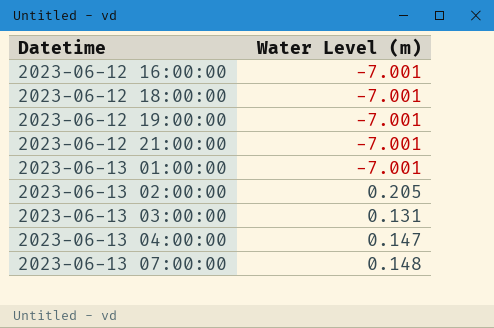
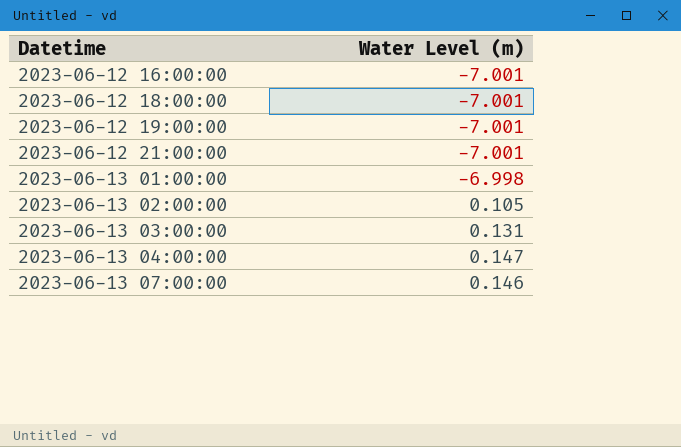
2023-06-13 01:00:00 | Water Level (m): -7.001 -> -6.998
2023-06-13 02:00:00 | Water Level (m): 0.205 -> 0.105
2023-06-13 07:00:00 | Water Level (m): 0.148 -> 0.146

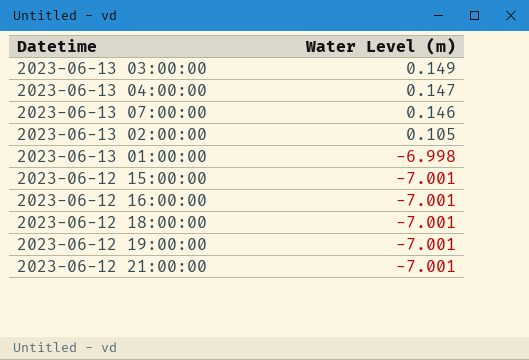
row order: Datetime ascending -> Water Level (m) descending
2023-06-13 03:00:00 | Water Level (m): 0.131 -> 0.149
row 2023-06-12 15:00:00: none -> -7.001

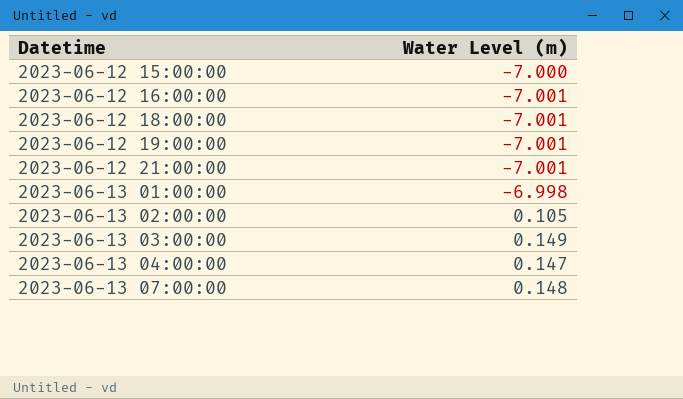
row order: Water Level (m) descending -> Datetime ascending
2023-06-12 15:00:00 | Water Level (m): -7.001 -> -7.000
2023-06-13 07:00:00 | Water Level (m): 0.146 -> 0.148

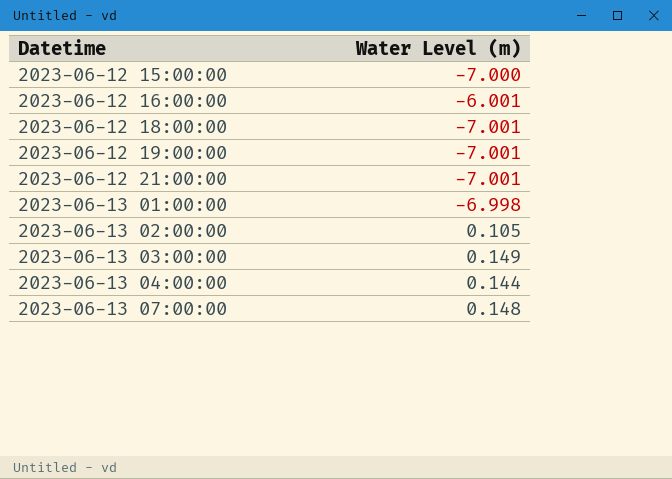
2023-06-12 16:00:00 | Water Level (m): -7.001 -> -6.001
2023-06-13 04:00:00 | Water Level (m): 0.147 -> 0.144

